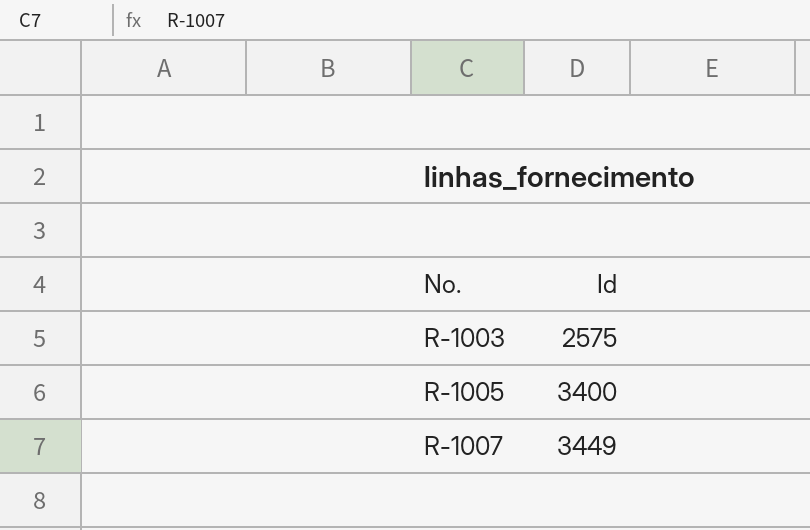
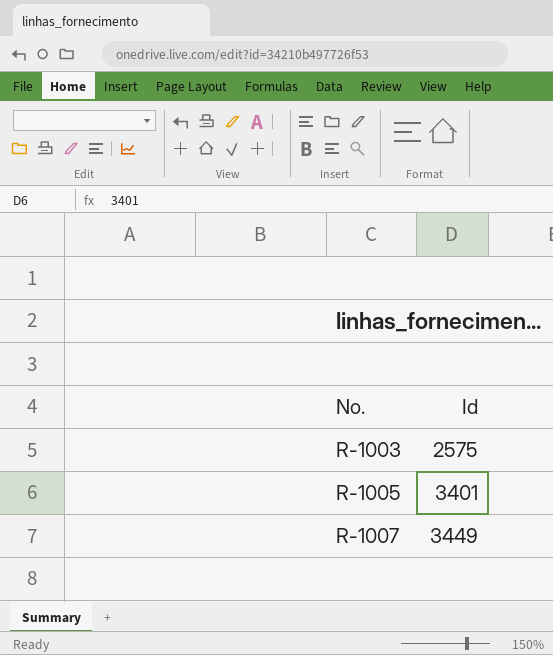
R-1005 | Id: 3400 -> 3401

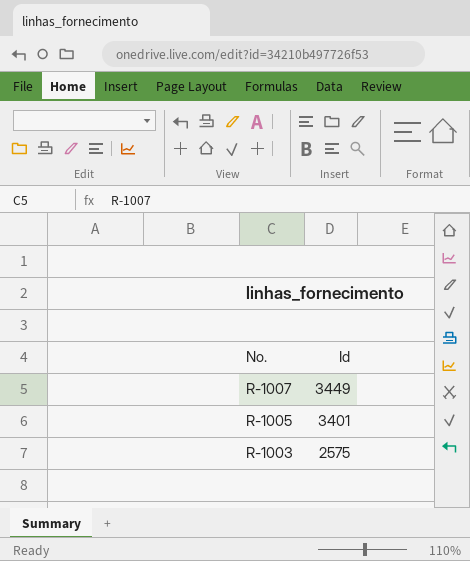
row order: No. ascending -> No. descending

